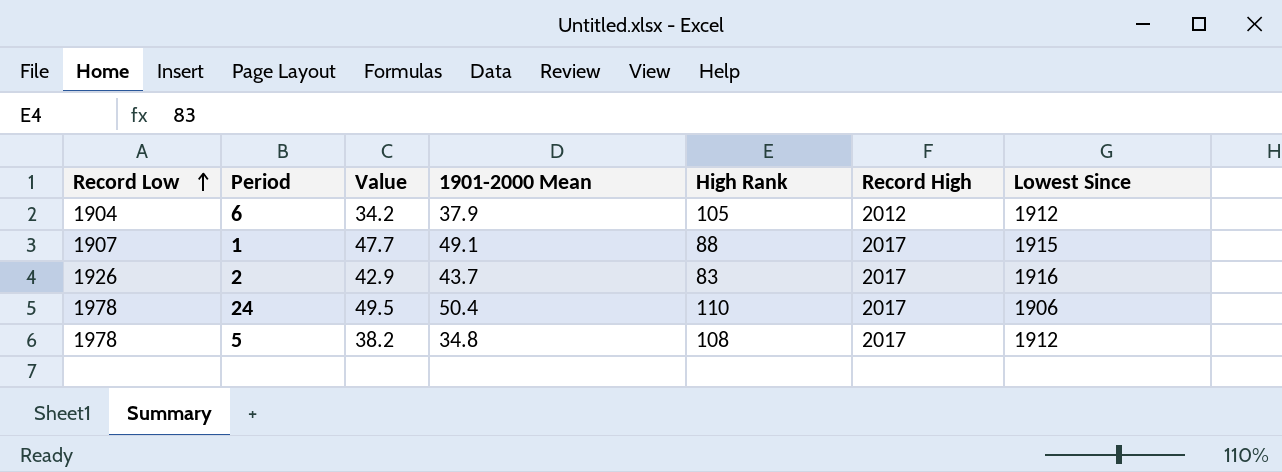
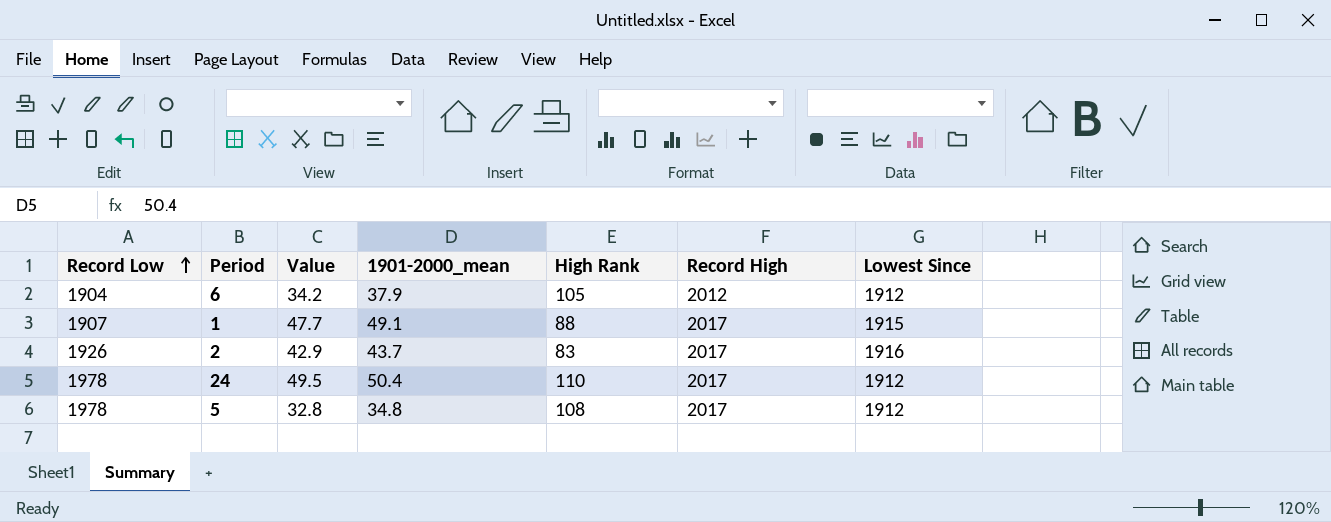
column name: 1901-2000 Mean -> 1901-2000_mean
24 | Lowest Since: 1906 -> 1912
5 | Value: 38.2 -> 32.8

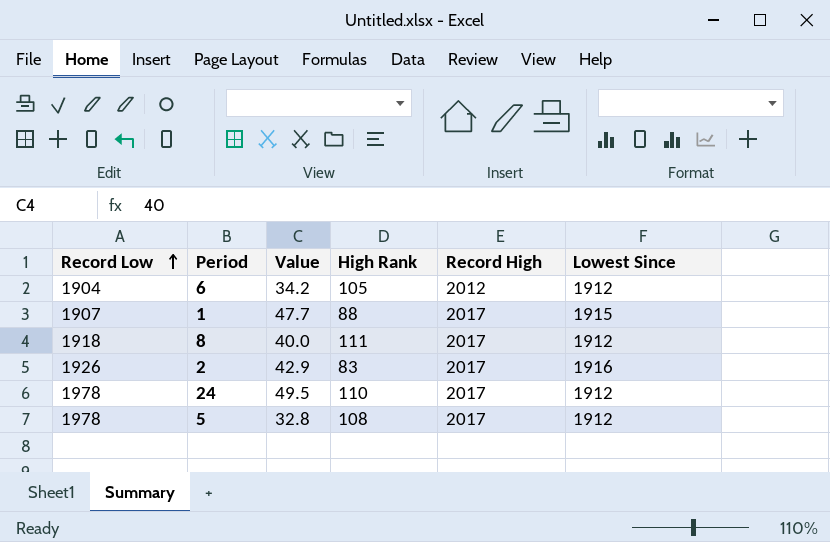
column 1901-2000_mean | position: 4 -> none
row 8: none -> 1918 | 40.0 | 111 | 2017 | 1912

